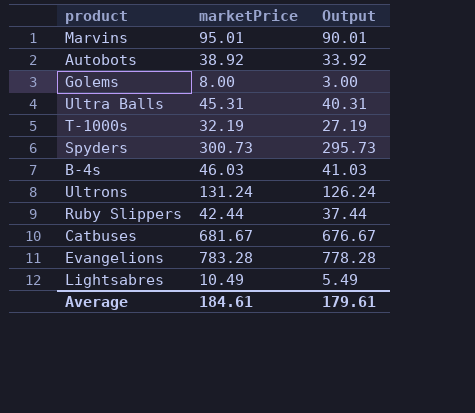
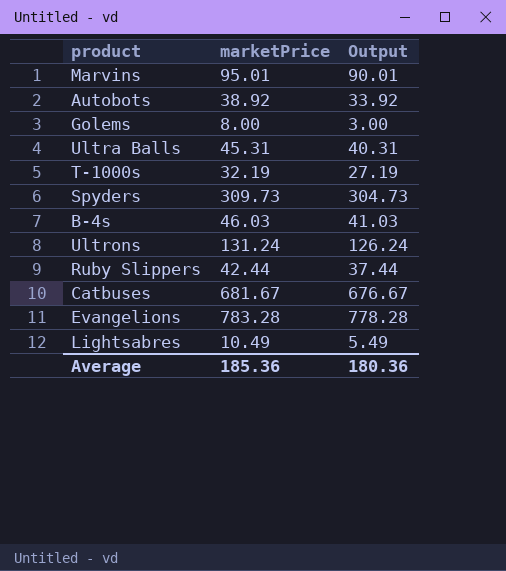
Spyders | marketPrice: 300.73 -> 309.73
Spyders | Output: 295.73 -> 304.73
Average | marketPrice: 184.61 -> 185.36
Average | Output: 179.61 -> 180.36

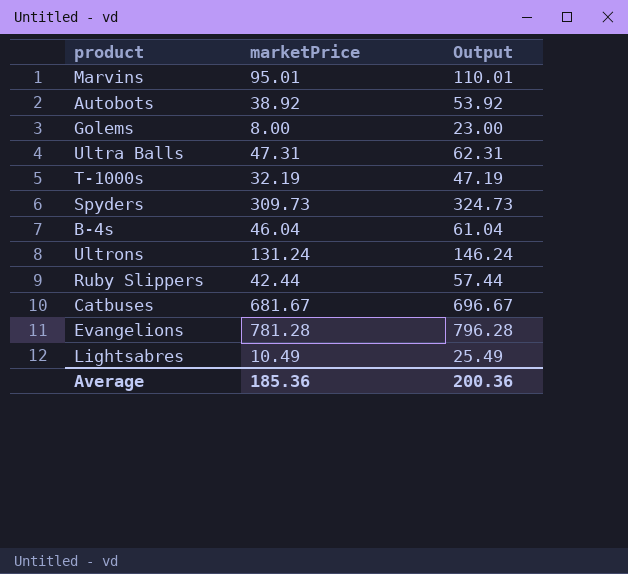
column Output | formula: [marketPrice] - 5 -> [marketPrice] + 15
Ultra Balls | marketPrice: 45.31 -> 47.31
B-4s | marketPrice: 46.03 -> 46.04
Evangelions | marketPrice: 783.28 -> 781.28
Average | Output: 180.36 -> 200.36

